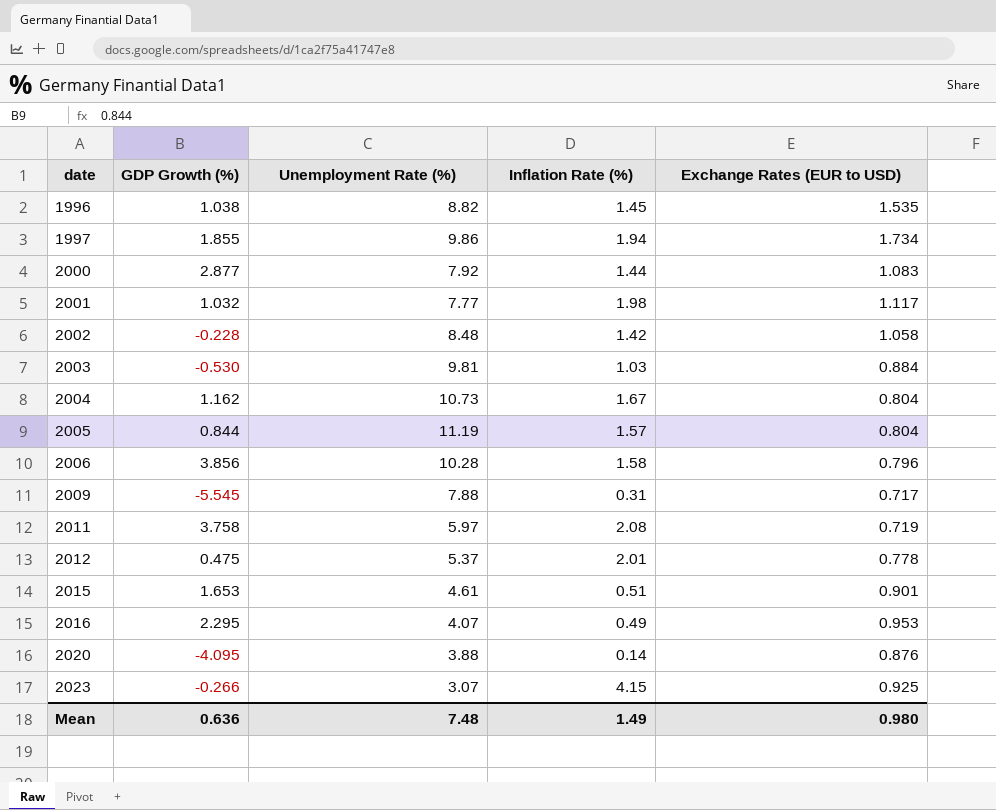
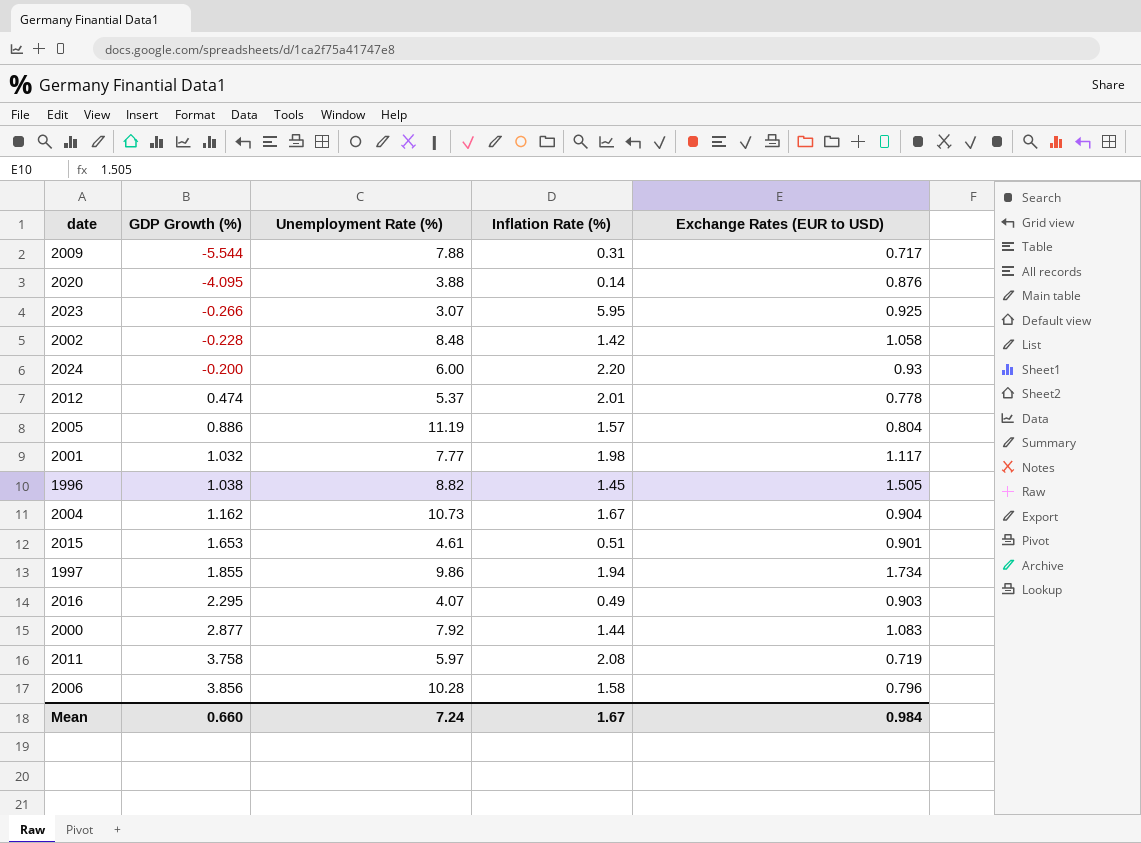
row order: date ascending -> GDP Growth (%) ascending
row 2003: -0.530 | 9.81 | 1.03 | 0.884 -> none
2009 | GDP Growth (%): -5.545 -> -5.544
2023 | Inflation Rate (%): 4.15 -> 5.95
row 2024: none -> -0.200 | 6.00 | 2.20 | 0.93
2012 | GDP Growth (%): 0.475 -> 0.474
2005 | GDP Growth (%): 0.844 -> 0.886
1996 | Exchange Rates (EUR to USD): 1.535 -> 1.505
2004 | Exchange Rates (EUR to USD): 0.804 -> 0.904
2016 | Exchange Rates (EUR to USD): 0.953 -> 0.903
Mean | GDP Growth (%): 0.636 -> 0.660
Mean | Unemployment Rate (%): 7.48 -> 7.24
Mean | Inflation Rate (%): 1.49 -> 1.67
Mean | Exchange Rates (EUR to USD): 0.980 -> 0.984

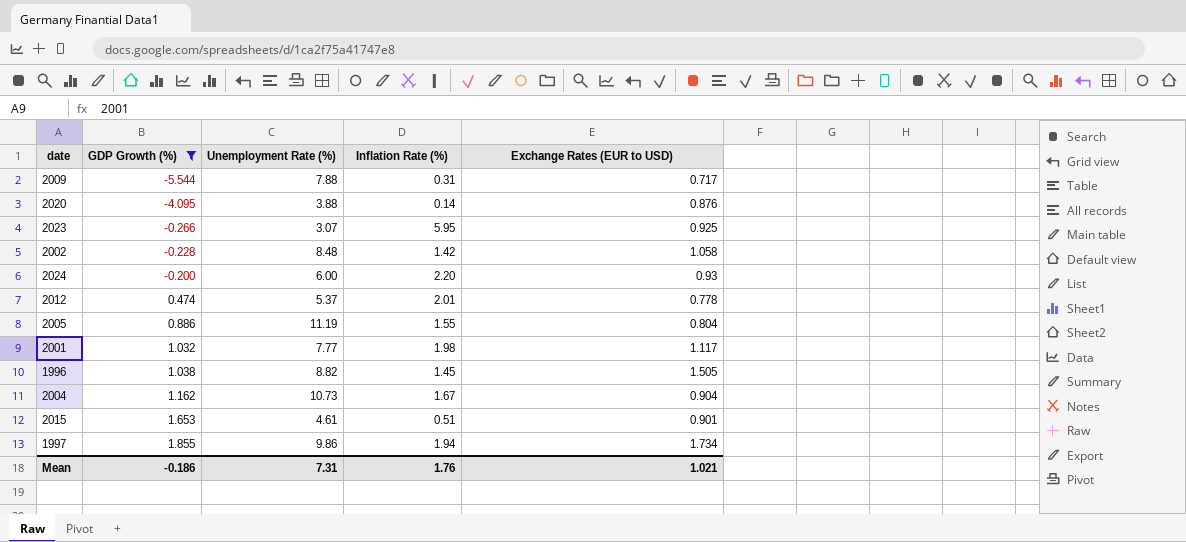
filter: none -> GDP Growth (%) <= 1.855
2005 | Inflation Rate (%): 1.57 -> 1.55
Mean | GDP Growth (%): 0.660 -> -0.186
Mean | Unemployment Rate (%): 7.24 -> 7.31
Mean | Inflation Rate (%): 1.67 -> 1.76
Mean | Exchange Rates (EUR to USD): 0.984 -> 1.021

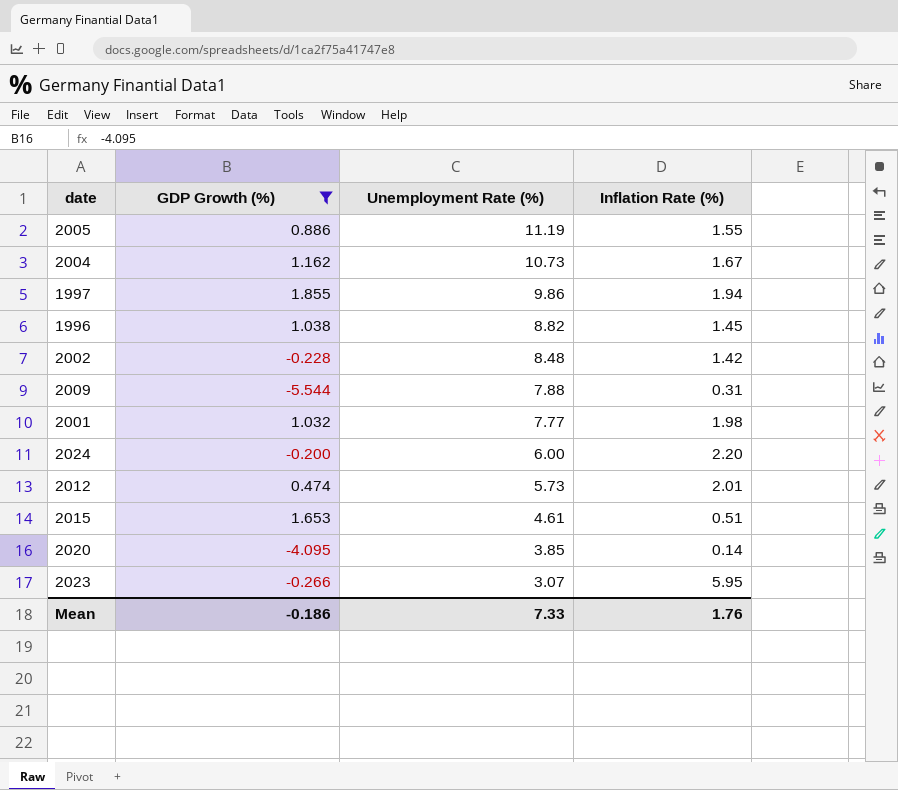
row order: GDP Growth (%) ascending -> Unemployment Rate (%) descending
column Exchange Rates (EUR to USD) | position: 5 -> none
2012 | Unemployment Rate (%): 5.37 -> 5.73
2020 | Unemployment Rate (%): 3.88 -> 3.85
Mean | Unemployment Rate (%): 7.31 -> 7.33

